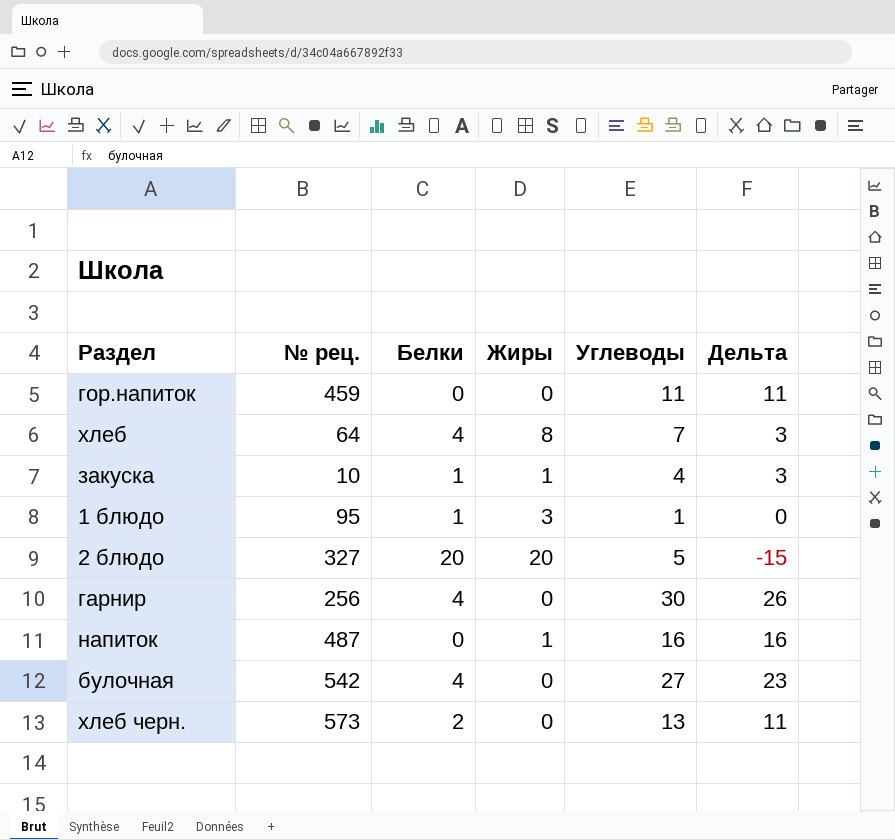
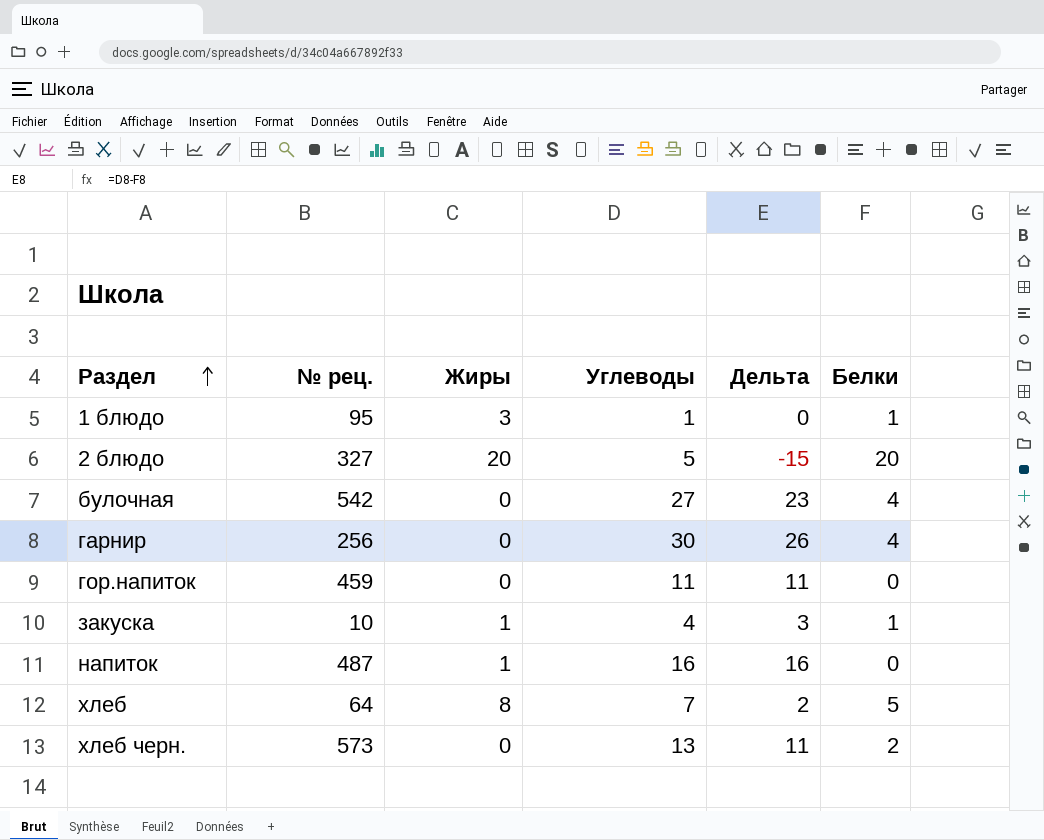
row order: none -> Раздел ascending
column Белки | position: 3 -> 6
хлеб | Дельта: 3 -> 2
хлеб | Белки: 4 -> 5

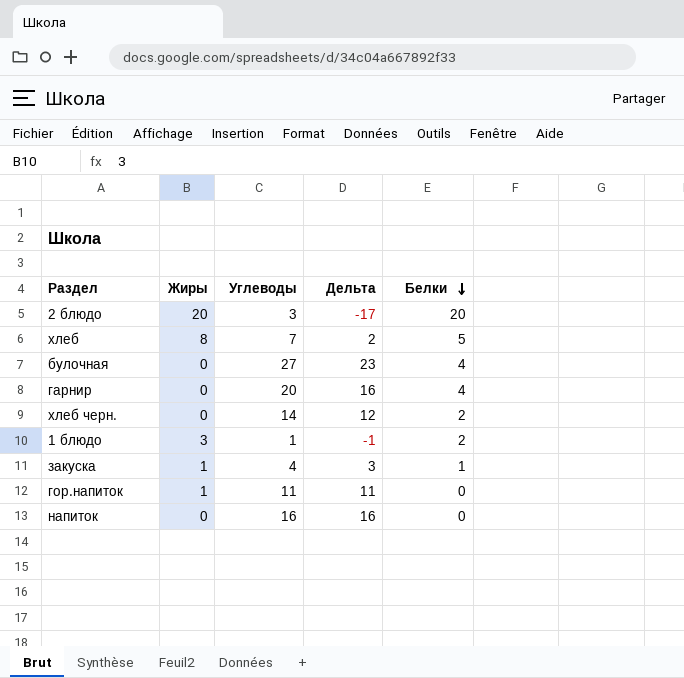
row order: Раздел ascending -> Белки descending
column № рец. | position: 2 -> none
2 блюдо | Углеводы: 5 -> 3
2 блюдо | Дельта: -15 -> -17
гарнир | Углеводы: 30 -> 20
гарнир | Дельта: 26 -> 16
хлеб черн. | Углеводы: 13 -> 14
хлеб черн. | Дельта: 11 -> 12
1 блюдо | Дельта: 0 -> -1
1 блюдо | Белки: 1 -> 2
гор.напиток | Жиры: 0 -> 1
напиток | Жиры: 1 -> 0

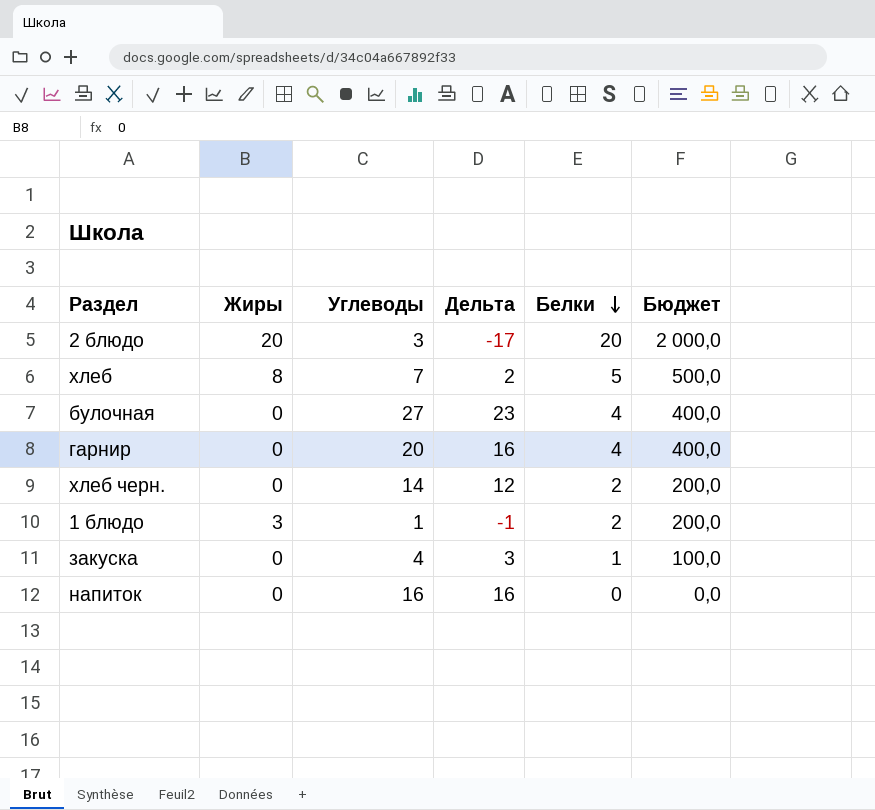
column Бюджет | formula: none -> [Белки] * 100
row гор.напиток: 1 | 11 | 11 | 0 -> none
закуска | Жиры: 1 -> 0

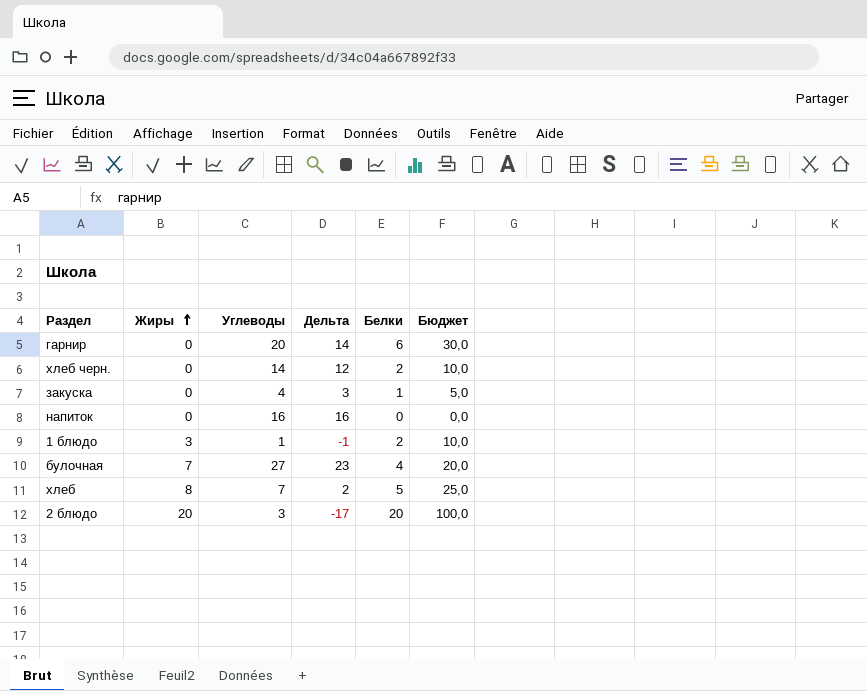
row order: Белки descending -> Жиры ascending
column Бюджет | formula: [Белки] * 100 -> [Белки] * 5
гарнир | Дельта: 16 -> 14
гарнир | Белки: 4 -> 6
булочная | Жиры: 0 -> 7

